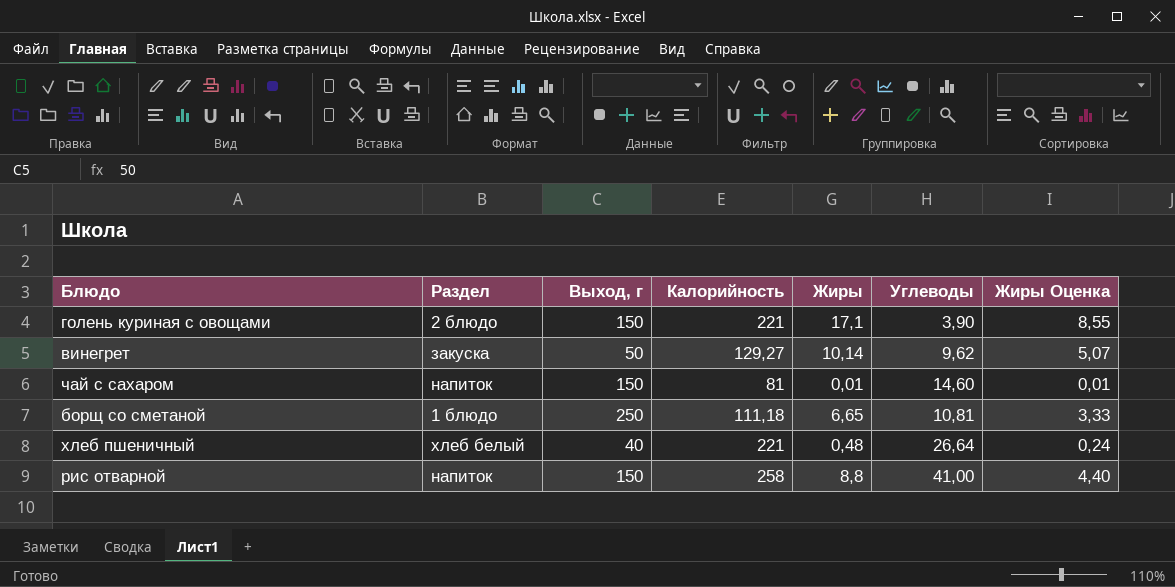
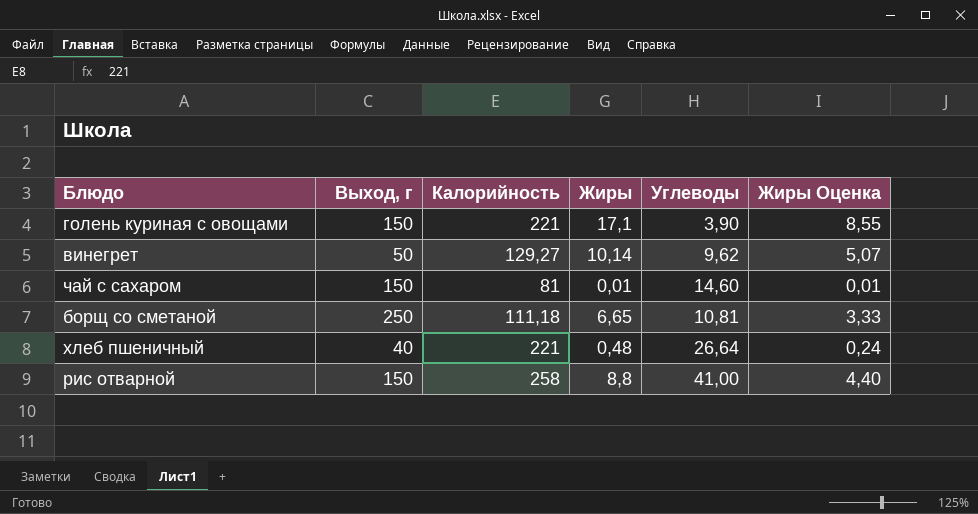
column Раздел | position: 2 -> none

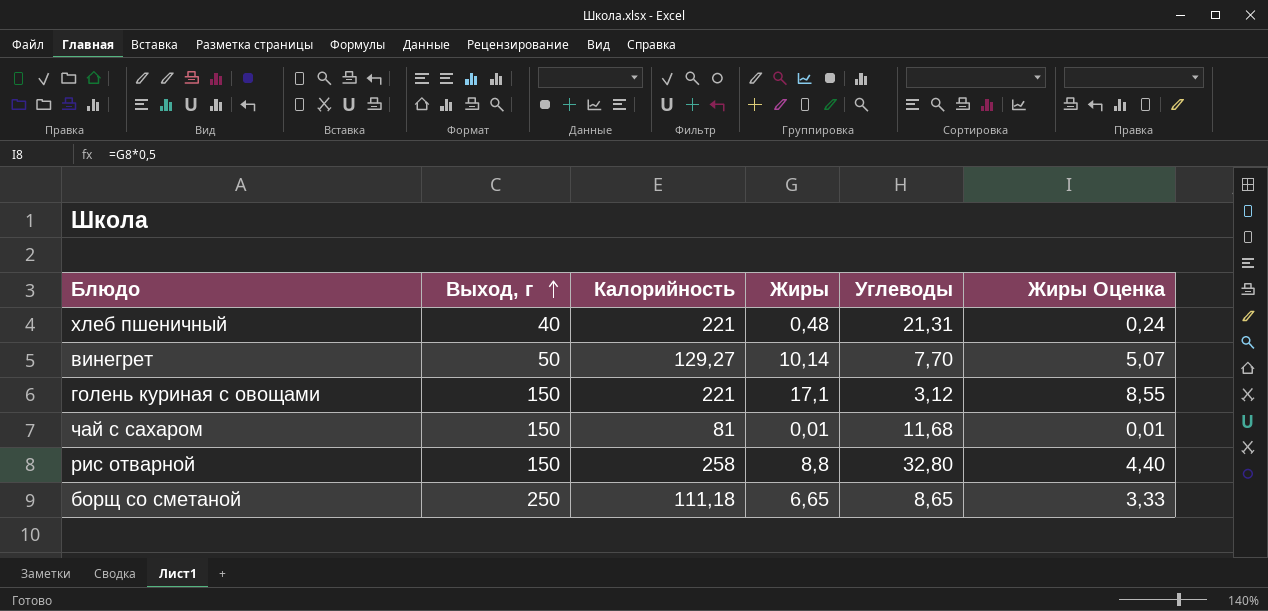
row order: none -> Выход, г ascending
хлеб пшеничный | Углеводы: 26,64 -> 21,31
винегрет | Углеводы: 9,62 -> 7,70
голень куриная с овощами | Углеводы: 3,90 -> 3,12
чай с сахаром | Углеводы: 14,60 -> 11,68
рис отварной | Углеводы: 41,00 -> 32,80
борщ со сметаной | Углеводы: 10,81 -> 8,65

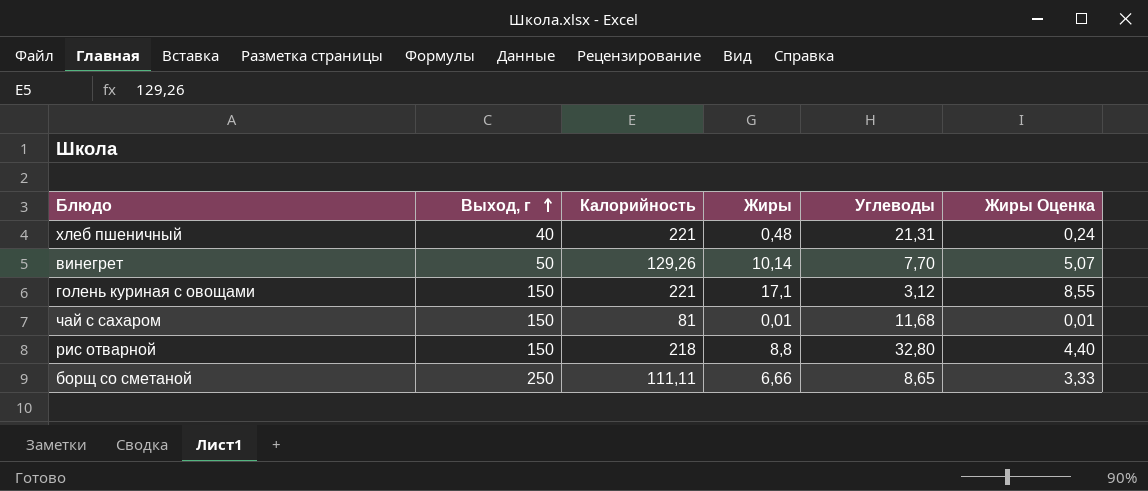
винегрет | Калорийность: 129,27 -> 129,26
рис отварной | Калорийность: 258 -> 218
борщ со сметаной | Калорийность: 111,18 -> 111,11
борщ со сметаной | Жиры: 6,65 -> 6,66

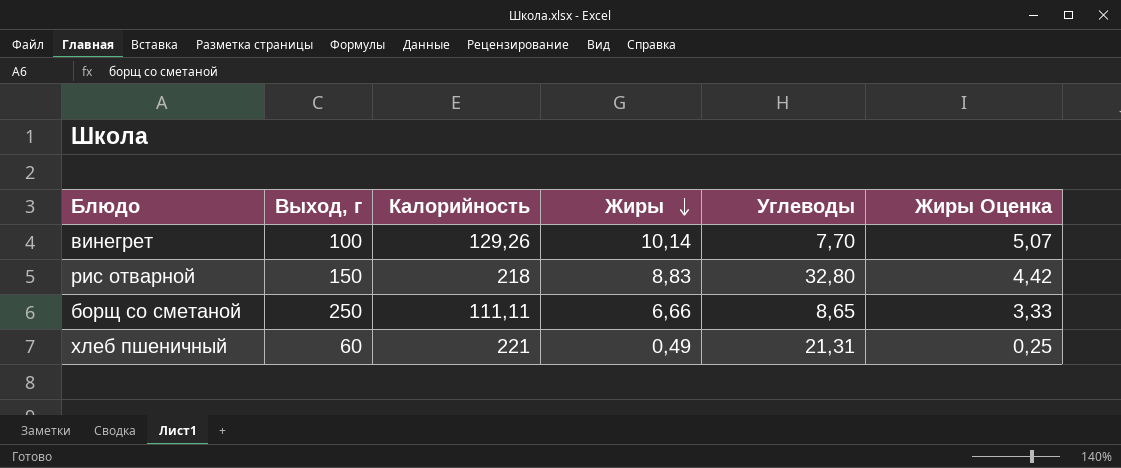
row order: Выход, г ascending -> Жиры descending
row голень куриная с овощами: 150 | 221 | 17,1 | 3,12 | 8,55 -> none
row чай с сахаром: 150 | 81 | 0,01 | 11,68 | 0,01 -> none
винегрет | Выход, г: 50 -> 100
рис отварной | Жиры: 8,8 -> 8,83
рис отварной | Жиры Оценка: 4,40 -> 4,42
хлеб пшеничный | Выход, г: 40 -> 60
хлеб пшеничный | Жиры: 0,48 -> 0,49
хлеб пшеничный | Жиры Оценка: 0,24 -> 0,25

